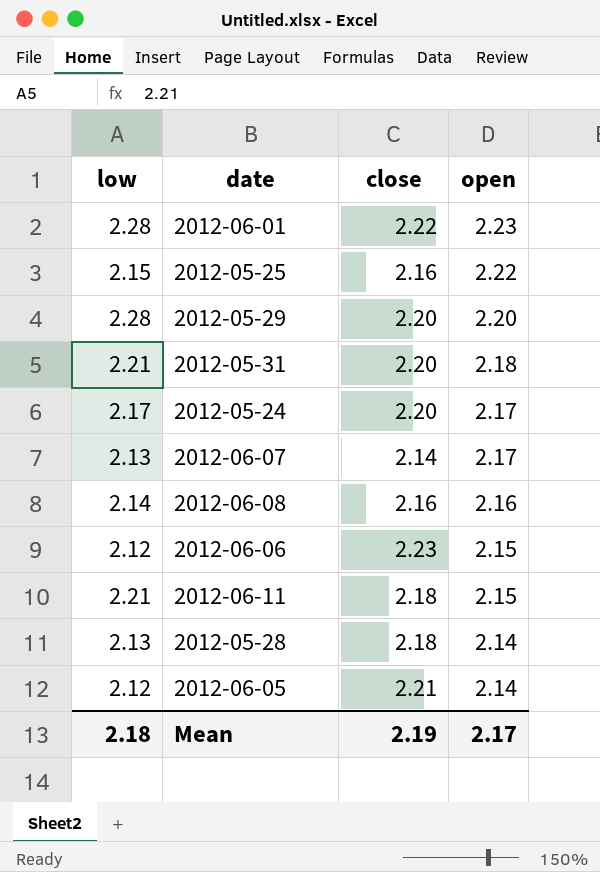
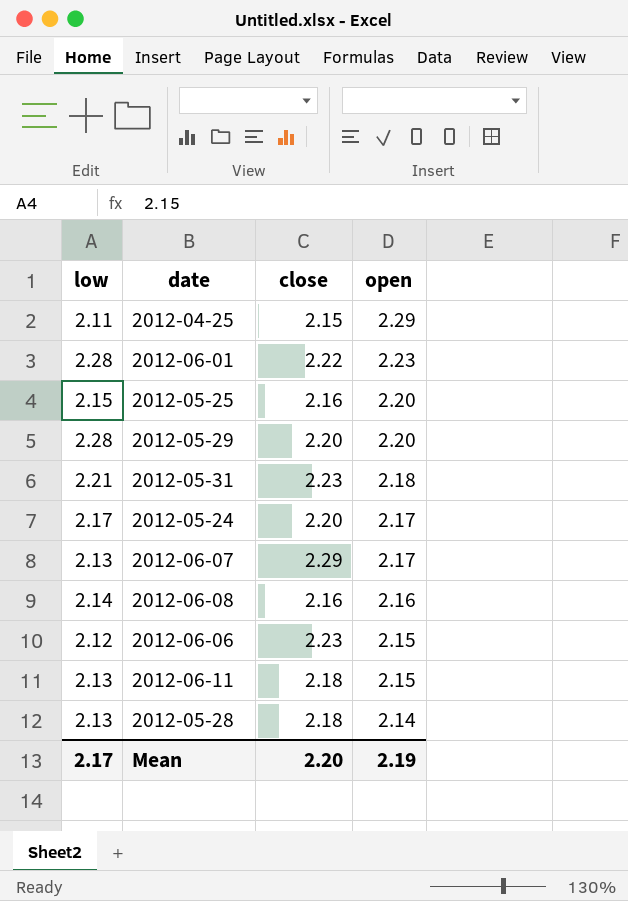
row 2012-06-05: 2.12 | 2.21 | 2.14 -> none
row 2012-04-25: none -> 2.11 | 2.15 | 2.29
2012-05-25 | open: 2.22 -> 2.20
2012-05-31 | close: 2.20 -> 2.23
2012-06-07 | close: 2.14 -> 2.29
2012-06-11 | low: 2.21 -> 2.13
Mean | low: 2.18 -> 2.17
Mean | close: 2.19 -> 2.20
Mean | open: 2.17 -> 2.19

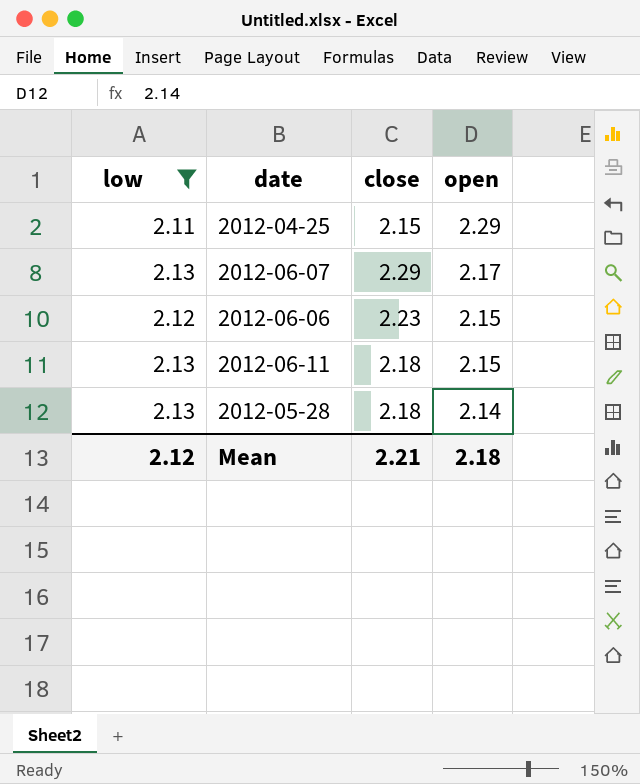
filter: none -> low <= 2.13
Mean | low: 2.17 -> 2.12
Mean | close: 2.20 -> 2.21
Mean | open: 2.19 -> 2.18

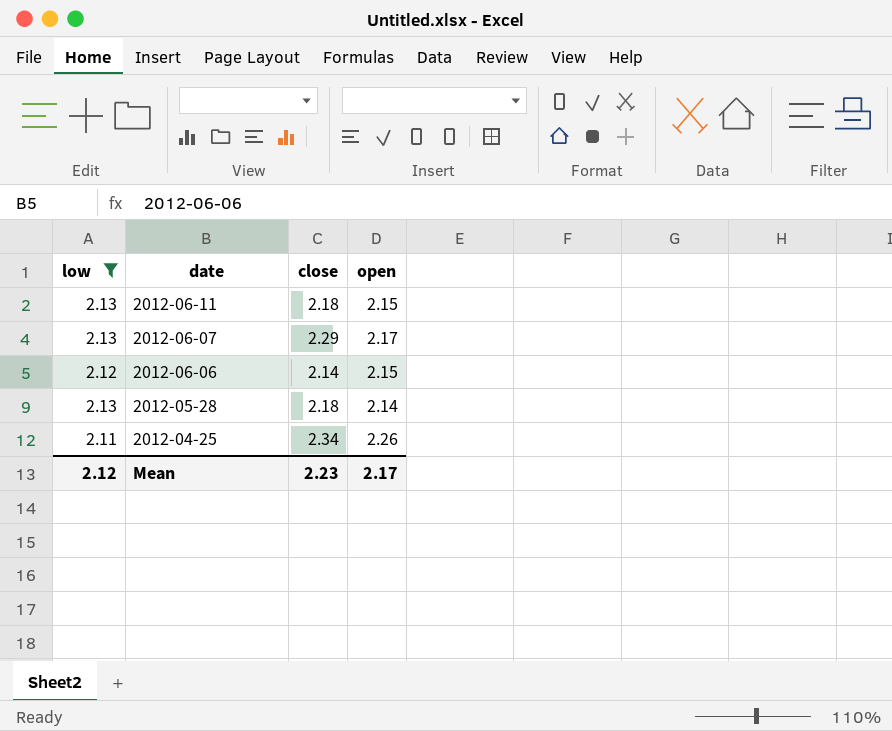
row order: open descending -> date descending
2012-06-06 | close: 2.23 -> 2.14
2012-04-25 | close: 2.15 -> 2.34
2012-04-25 | open: 2.29 -> 2.26
Mean | close: 2.21 -> 2.23
Mean | open: 2.18 -> 2.17

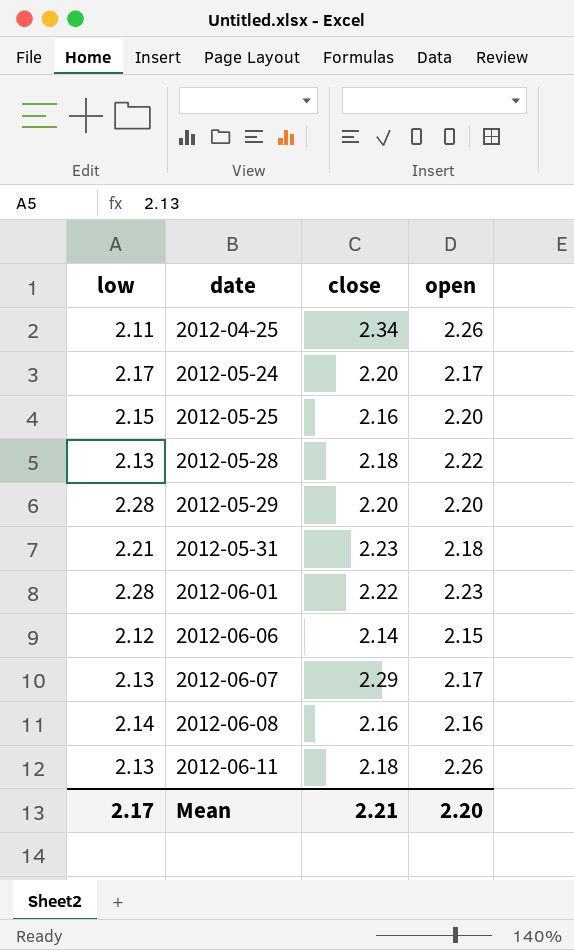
filter: low <= 2.13 -> none
row order: date descending -> date ascending
2012-05-28 | open: 2.14 -> 2.22
2012-06-11 | open: 2.15 -> 2.26
Mean | low: 2.12 -> 2.17
Mean | close: 2.23 -> 2.21
Mean | open: 2.17 -> 2.20

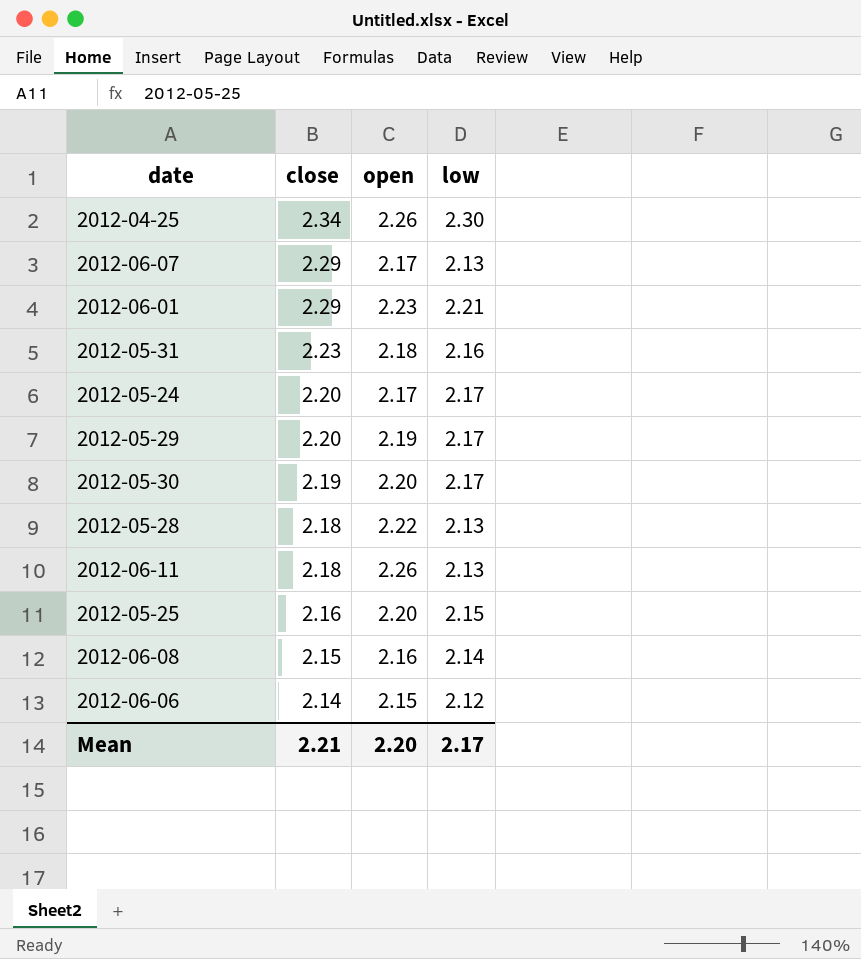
row order: date ascending -> close descending
column low | position: 1 -> 4
2012-04-25 | low: 2.11 -> 2.30
2012-06-01 | close: 2.22 -> 2.29
2012-06-01 | low: 2.28 -> 2.21
2012-05-31 | low: 2.21 -> 2.16
2012-05-29 | open: 2.20 -> 2.19
2012-05-29 | low: 2.28 -> 2.17
row 2012-05-30: none -> 2.19 | 2.20 | 2.17
2012-06-08 | close: 2.16 -> 2.15

